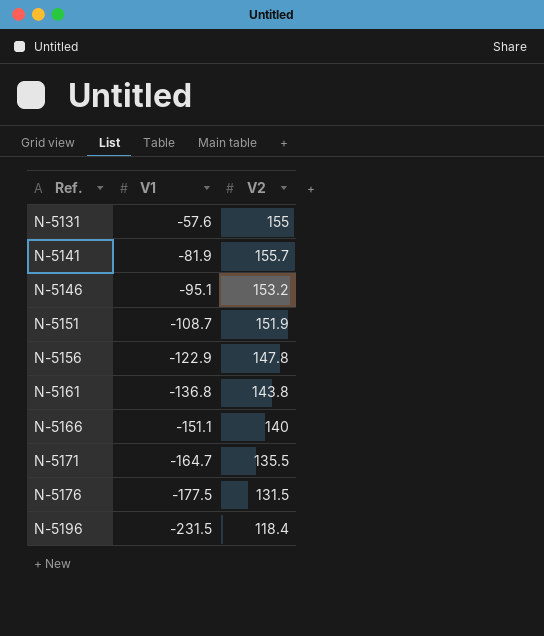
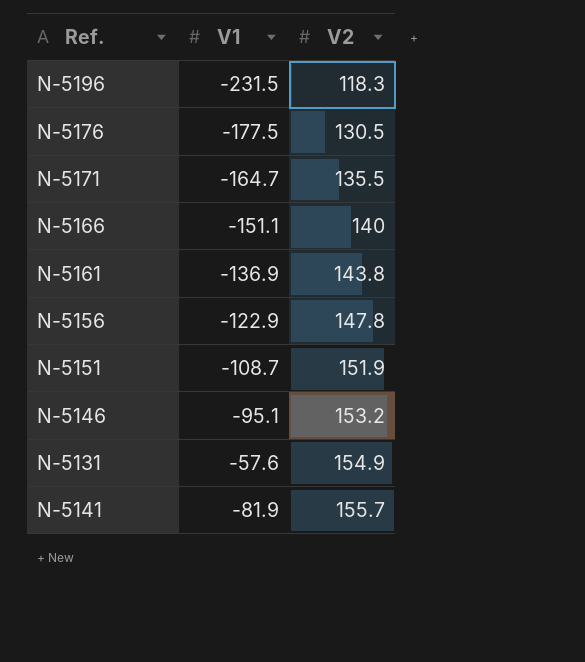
row order: Ref. ascending -> V2 ascending
N-5196 | V2: 118.4 -> 118.3
N-5176 | V2: 131.5 -> 130.5
N-5161 | V1: -136.8 -> -136.9
N-5131 | V2: 155 -> 154.9

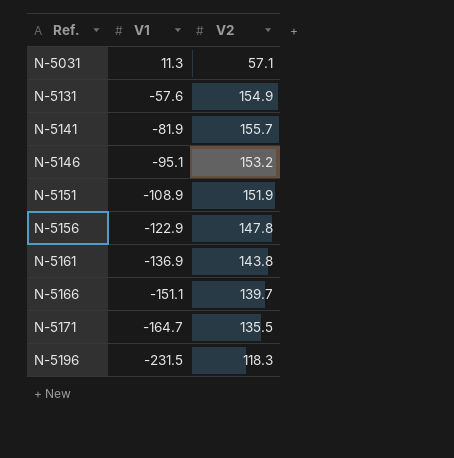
row order: V2 ascending -> Ref. ascending
row N-5176: -177.5 | 130.5 -> none
row N-5031: none -> 11.3 | 57.1
N-5151 | V1: -108.7 -> -108.9
N-5166 | V2: 140 -> 139.7

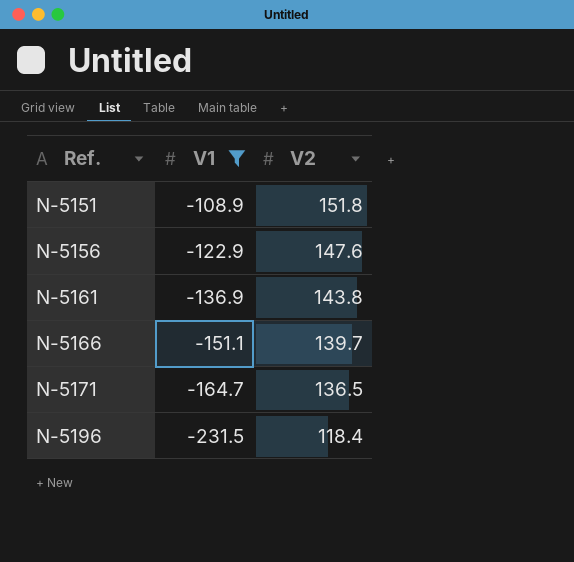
filter: none -> V1 <= -108.9
N-5151 | V2: 151.9 -> 151.8
N-5156 | V2: 147.8 -> 147.6
N-5171 | V2: 135.5 -> 136.5
N-5196 | V2: 118.3 -> 118.4

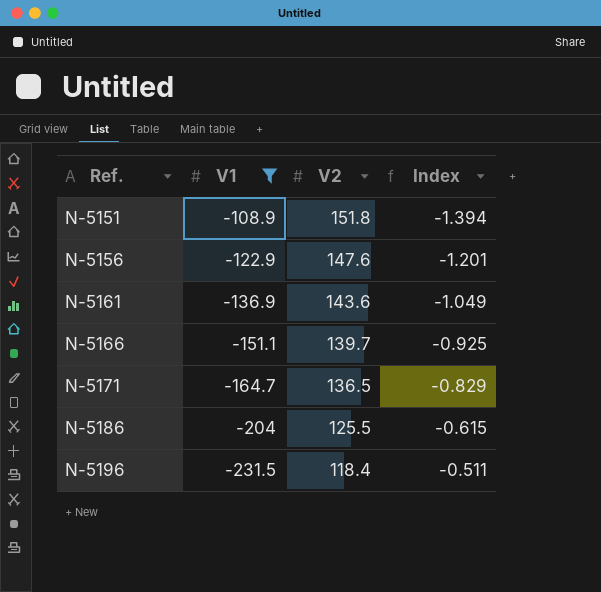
column Index | formula: none -> [V2] / [V1]
N-5161 | V2: 143.8 -> 143.6
row N-5186: none -> -204 | 125.5 | -0.615

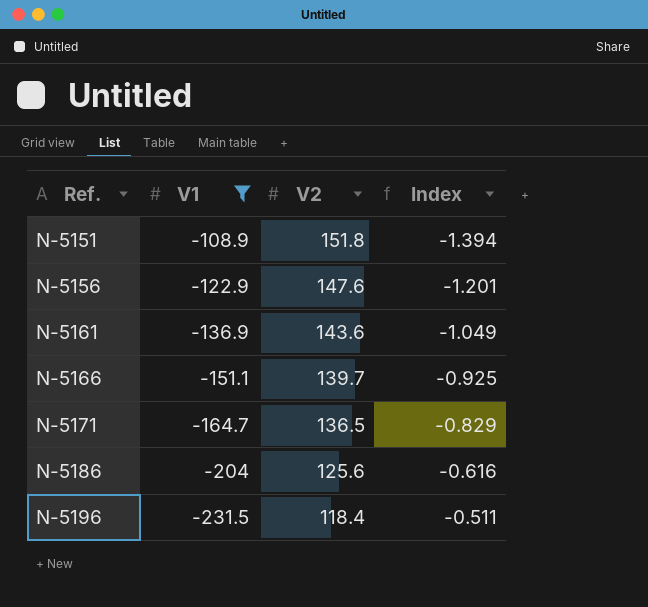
N-5186 | V2: 125.5 -> 125.6
N-5186 | Index: -0.615 -> -0.616

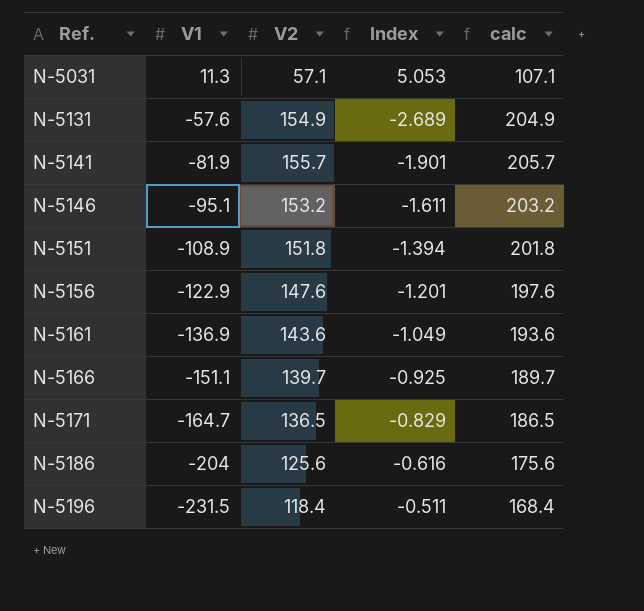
filter: V1 <= -108.9 -> none
column calc | formula: none -> [V2] + 50

